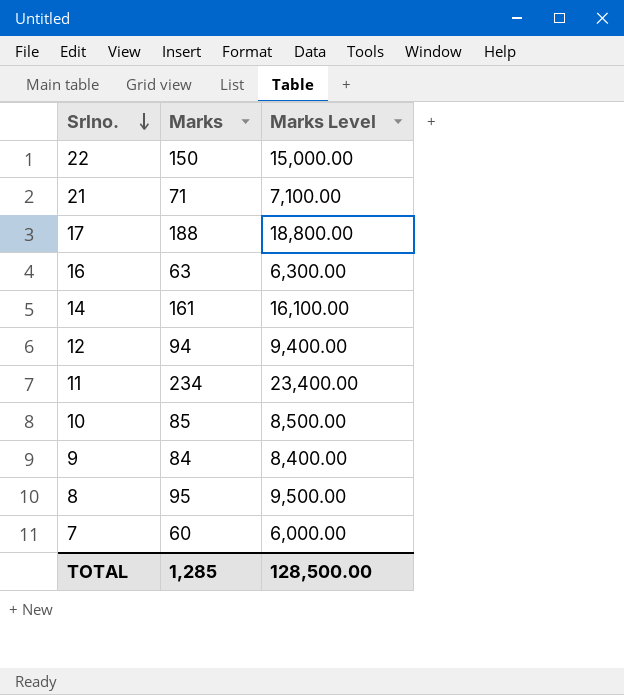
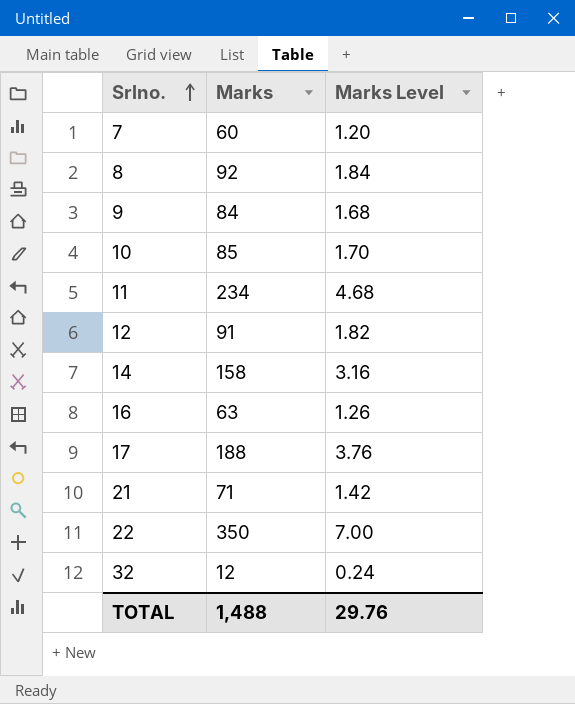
row order: Srlno. descending -> Srlno. ascending
column Marks Level | formula: [Marks] * 100 -> [Marks] * 0.02
8 | Marks: 95 -> 92
12 | Marks: 94 -> 91
14 | Marks: 161 -> 158
22 | Marks: 150 -> 350
row 32: none -> 12 | 0.24
TOTAL | Marks: 1,285 -> 1,488
TOTAL | Marks Level: 128,500.00 -> 29.76

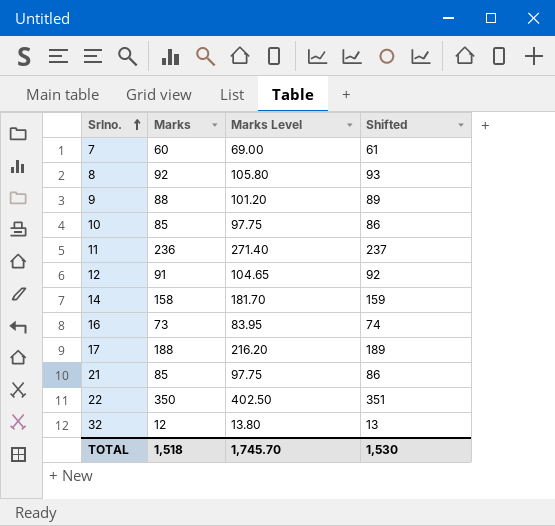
column Marks Level | formula: [Marks] * 0.02 -> [Marks] * 1.15
column Shifted | formula: none -> [Marks] + 1
9 | Marks: 84 -> 88
11 | Marks: 234 -> 236
16 | Marks: 63 -> 73
21 | Marks: 71 -> 85
TOTAL | Marks: 1,488 -> 1,518
TOTAL | Marks Level: 29.76 -> 1,745.70

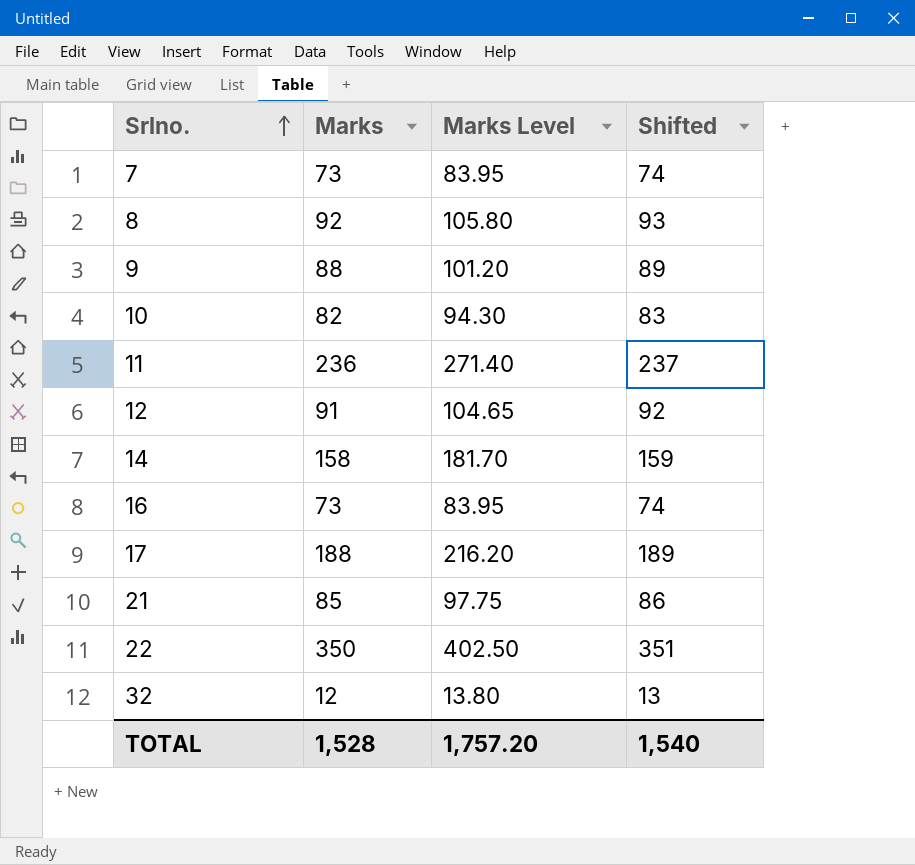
7 | Marks: 60 -> 73
7 | Marks Level: 69.00 -> 83.95
7 | Shifted: 61 -> 74
10 | Marks: 85 -> 82
10 | Marks Level: 97.75 -> 94.30
10 | Shifted: 86 -> 83
TOTAL | Marks: 1,518 -> 1,528
TOTAL | Marks Level: 1,745.70 -> 1,757.20
TOTAL | Shifted: 1,530 -> 1,540

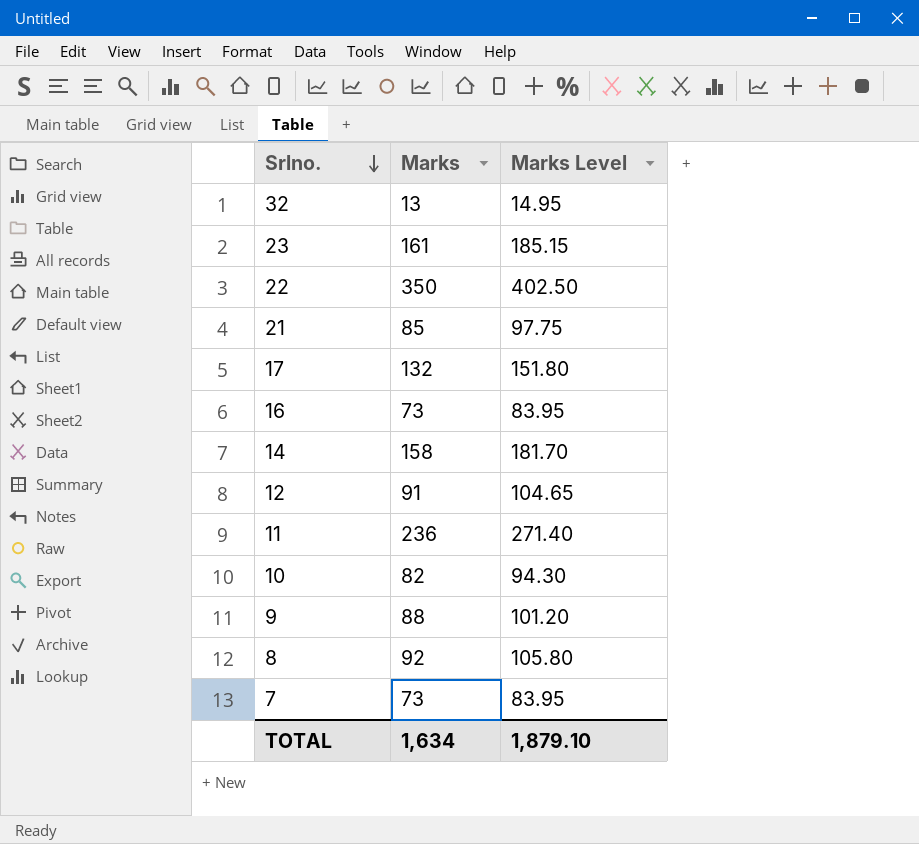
row order: Srlno. ascending -> Srlno. descending
column Shifted | formula: [Marks] + 1 -> none
32 | Marks: 12 -> 13
32 | Marks Level: 13.80 -> 14.95
row 23: none -> 161 | 185.15
17 | Marks: 188 -> 132
17 | Marks Level: 216.20 -> 151.80
TOTAL | Marks: 1,528 -> 1,634
TOTAL | Marks Level: 1,757.20 -> 1,879.10

